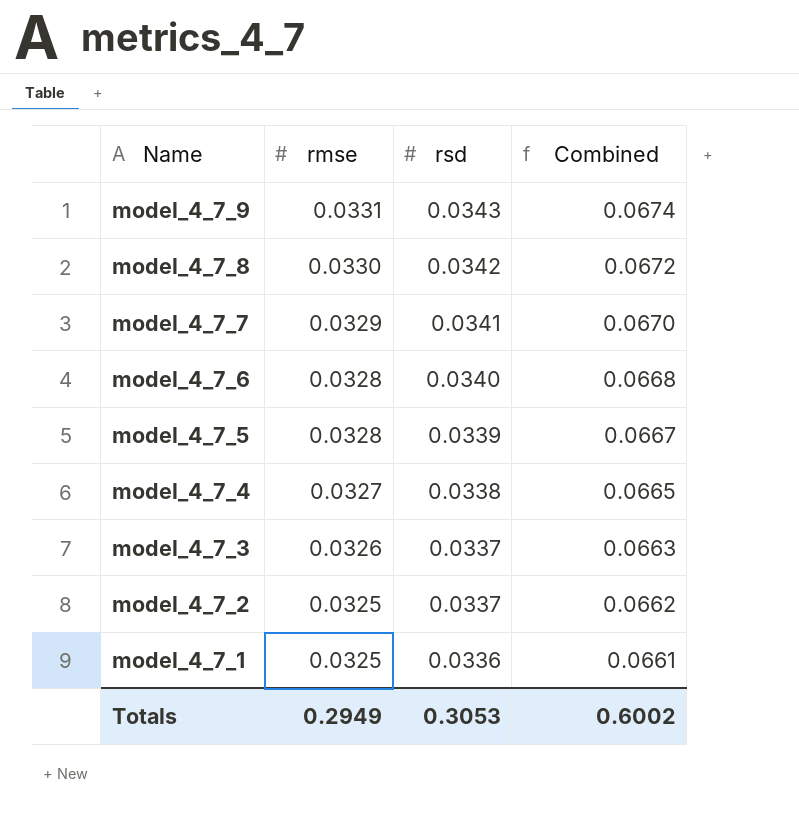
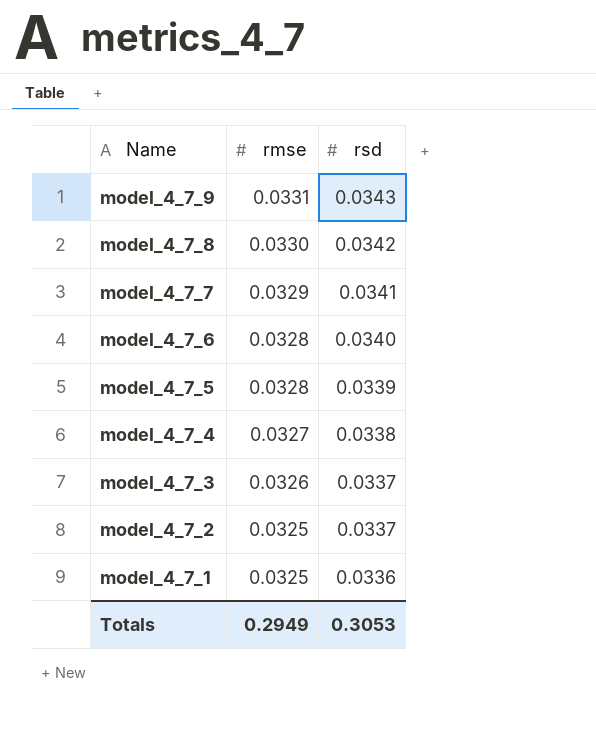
column Combined | formula: [rmse] + [rsd] -> none

